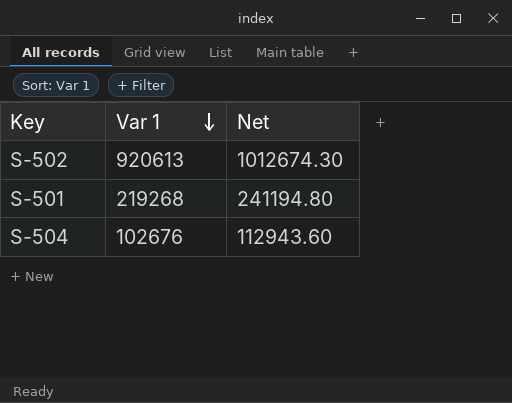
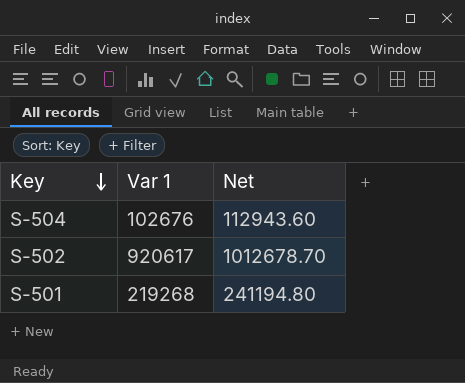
row order: Var 1 descending -> Key descending
S-502 | Var 1: 920613 -> 920617
S-502 | Net: 1012674.30 -> 1012678.70

